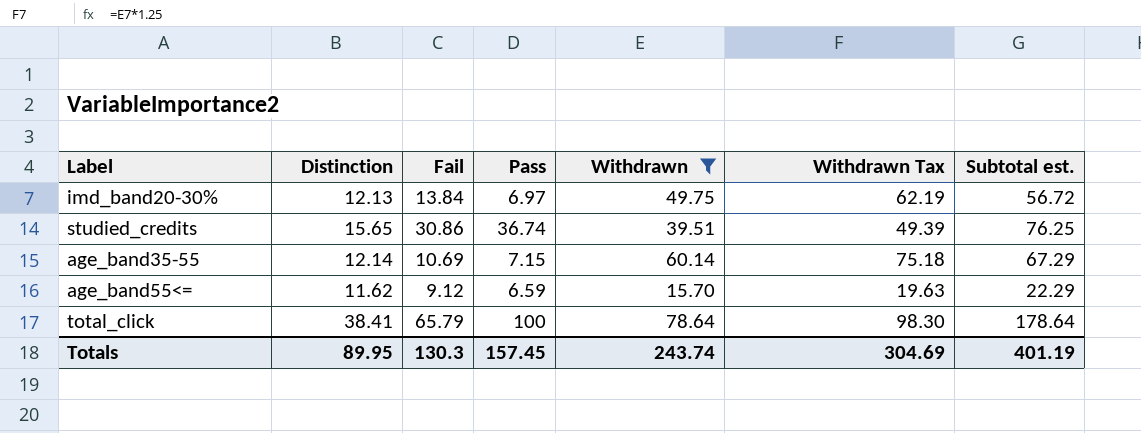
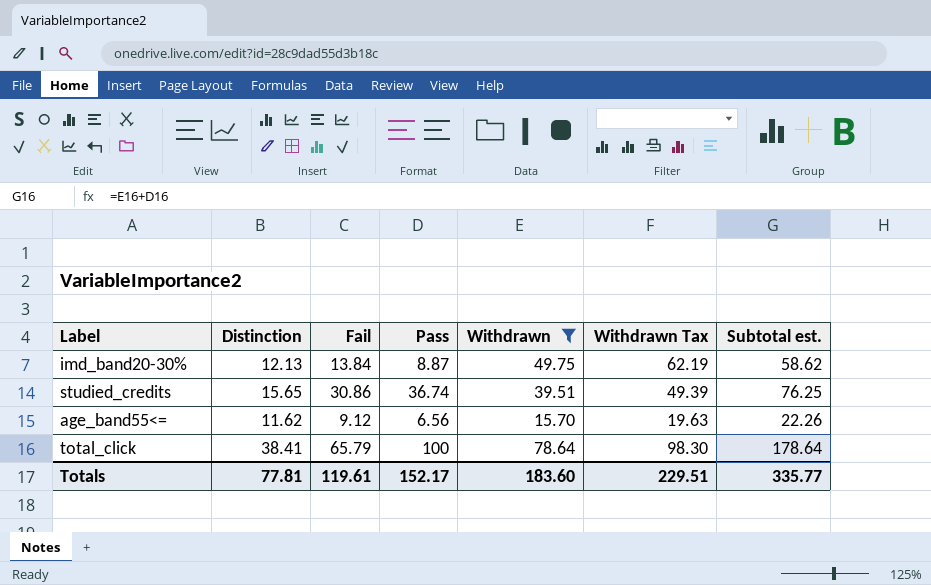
row age_band35-55: 12.14 | 10.69 | 7.15 | 60.14 | 75.18 | 67.29 -> none
imd_band20-30% | Pass: 6.97 -> 8.87
imd_band20-30% | Subtotal est.: 56.72 -> 58.62
age_band55<= | Pass: 6.59 -> 6.56
age_band55<= | Subtotal est.: 22.29 -> 22.26
Totals | Distinction: 89.95 -> 77.81
Totals | Fail: 130.3 -> 119.61
Totals | Pass: 157.45 -> 152.17
Totals | Withdrawn: 243.74 -> 183.60
Totals | Withdrawn Tax: 304.69 -> 229.51
Totals | Subtotal est.: 401.19 -> 335.77

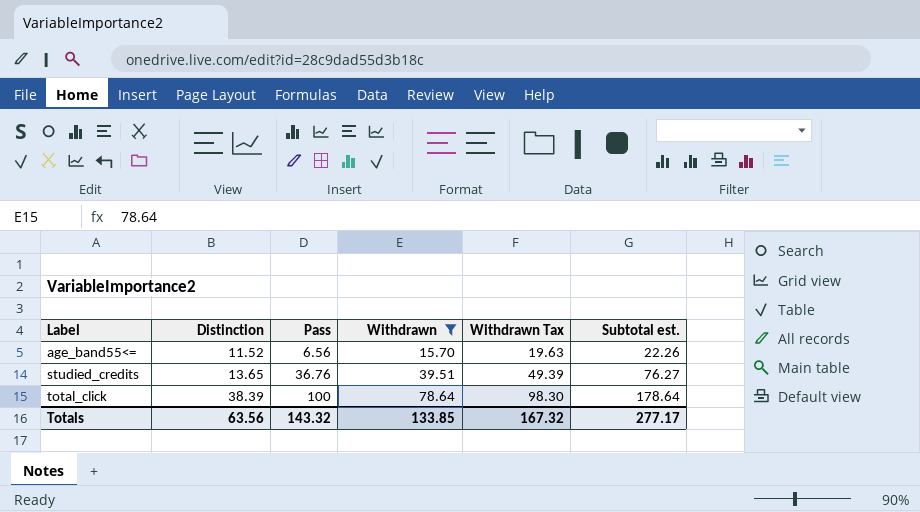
row order: none -> Label ascending
column Fail | position: 3 -> none
row imd_band20-30%: 12.13 | 13.84 | 8.87 | 49.75 | 62.19 | 58.62 -> none
age_band55<= | Distinction: 11.62 -> 11.52
studied_credits | Distinction: 15.65 -> 13.65
studied_credits | Pass: 36.74 -> 36.76
studied_credits | Subtotal est.: 76.25 -> 76.27
total_click | Distinction: 38.41 -> 38.39
Totals | Distinction: 77.81 -> 63.56
Totals | Pass: 152.17 -> 143.32
Totals | Withdrawn: 183.60 -> 133.85
Totals | Withdrawn Tax: 229.51 -> 167.32
Totals | Subtotal est.: 335.77 -> 277.17

